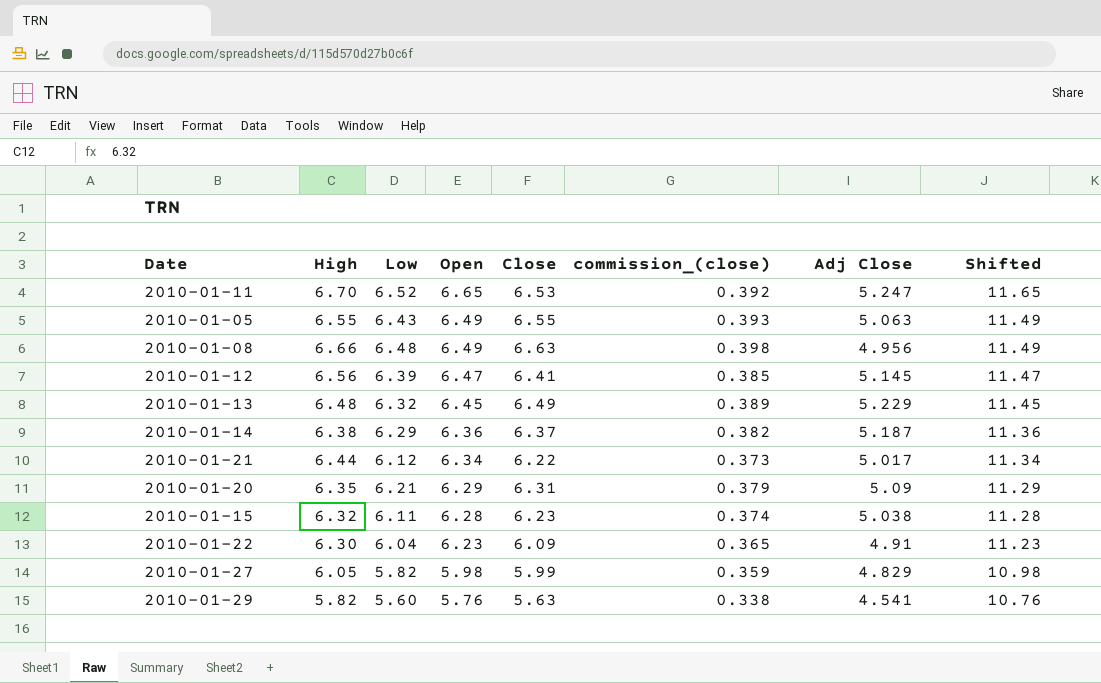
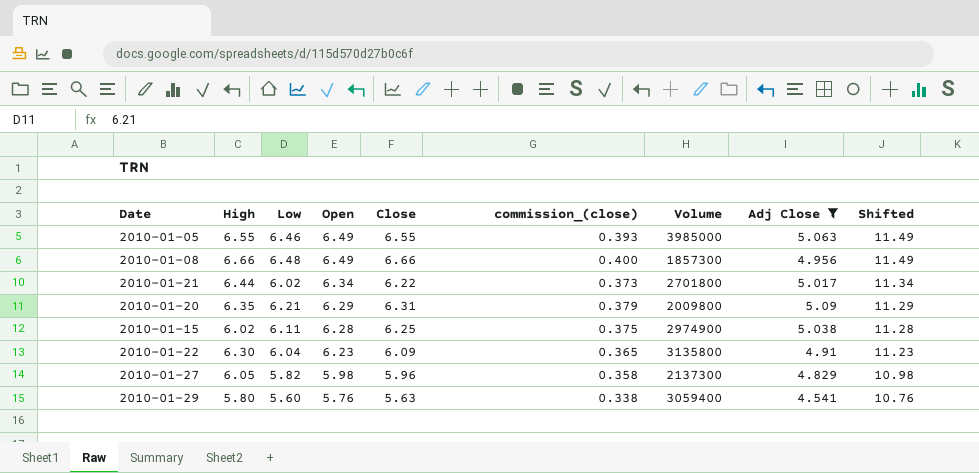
filter: none -> Adj Close <= 5.09
column Volume | position: none -> 7
2010-01-05 | Low: 6.43 -> 6.46
2010-01-08 | Close: 6.63 -> 6.66
2010-01-08 | commission_(close): 0.398 -> 0.400
2010-01-21 | Low: 6.12 -> 6.02
2010-01-15 | High: 6.32 -> 6.02
2010-01-15 | Close: 6.23 -> 6.25
2010-01-15 | commission_(close): 0.374 -> 0.375
2010-01-27 | Close: 5.99 -> 5.96
2010-01-27 | commission_(close): 0.359 -> 0.358
2010-01-29 | High: 5.82 -> 5.80

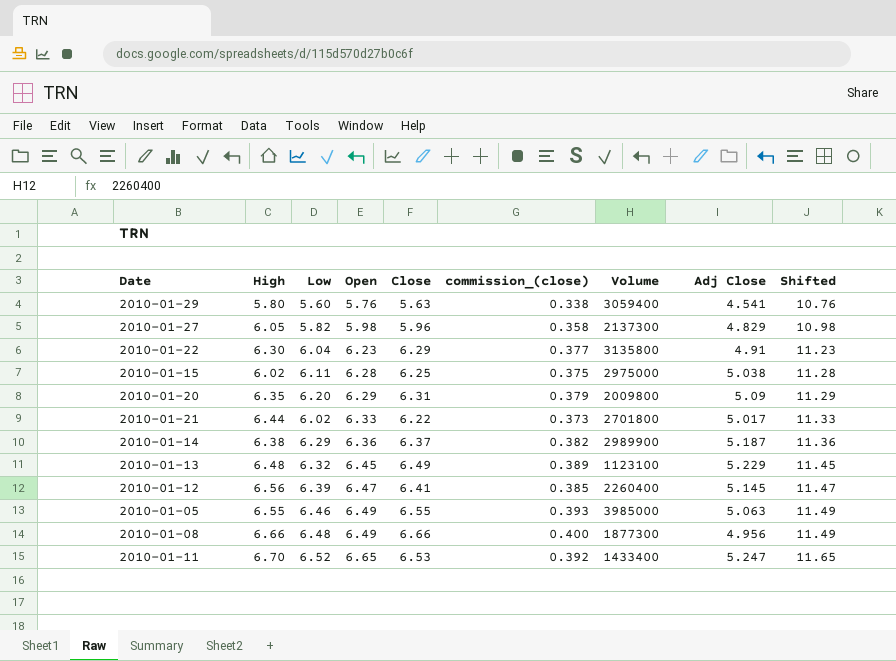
filter: Adj Close <= 5.09 -> none
row order: Open descending -> Open ascending
2010-01-22 | Close: 6.09 -> 6.29
2010-01-22 | commission_(close): 0.365 -> 0.377
2010-01-15 | Volume: 2974900 -> 2975000
2010-01-20 | Low: 6.21 -> 6.20
2010-01-21 | Open: 6.34 -> 6.33
2010-01-21 | Shifted: 11.34 -> 11.33
2010-01-08 | Volume: 1857300 -> 1877300

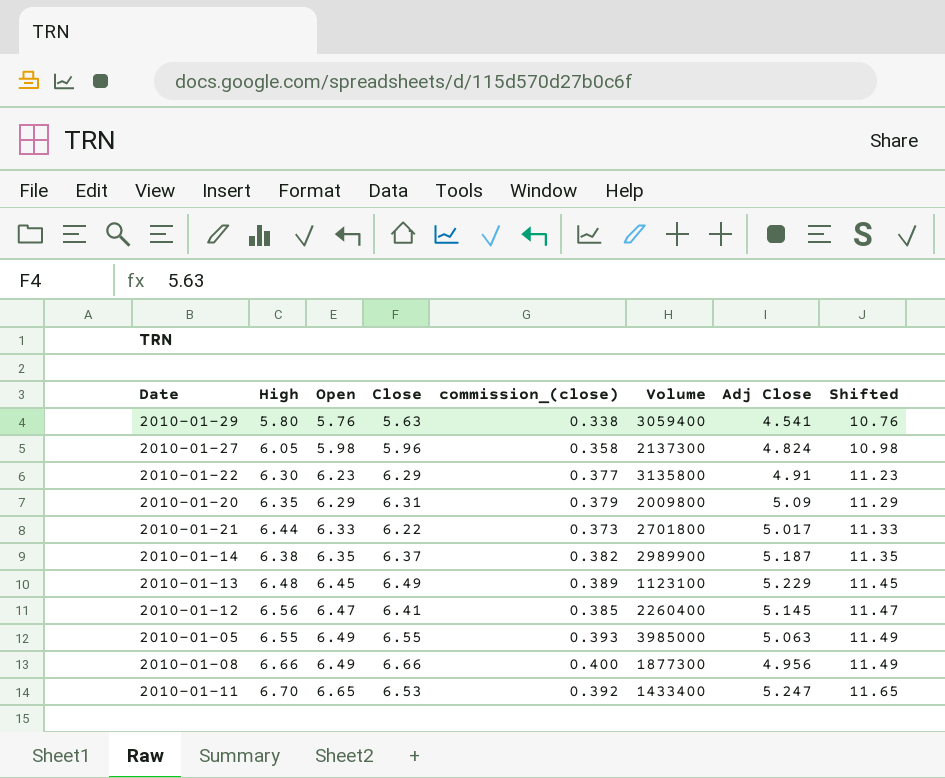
column Low | position: 3 -> none
row 2010-01-15: 6.02 | 6.11 | 6.28 | 6.25 | 0.375 | 2975000 | 5.038 | 11.28 -> none
2010-01-27 | Adj Close: 4.829 -> 4.824
2010-01-14 | Open: 6.36 -> 6.35
2010-01-14 | Shifted: 11.36 -> 11.35

